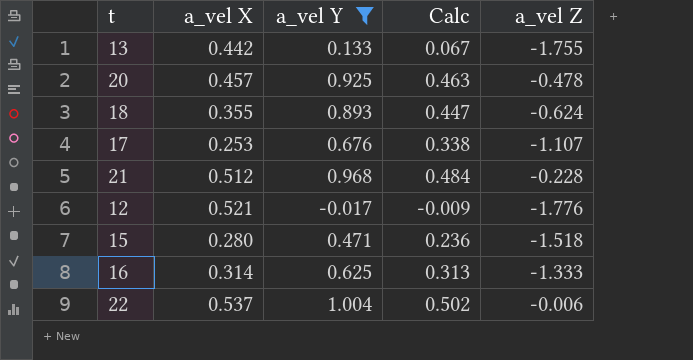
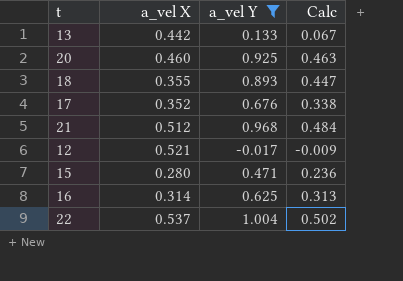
column a_vel Z | position: 5 -> none
20 | a_vel X: 0.457 -> 0.460
17 | a_vel X: 0.253 -> 0.352

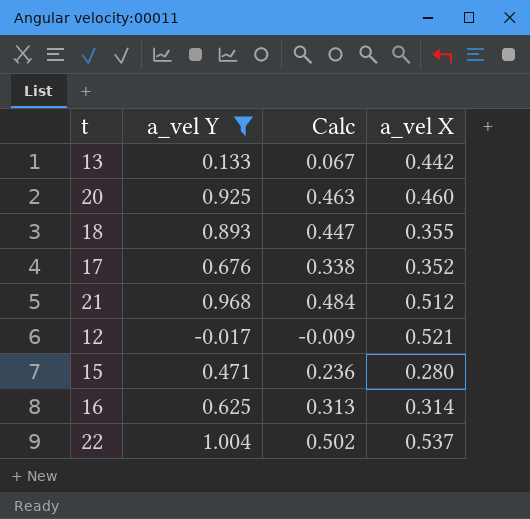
column a_vel X | position: 2 -> 4

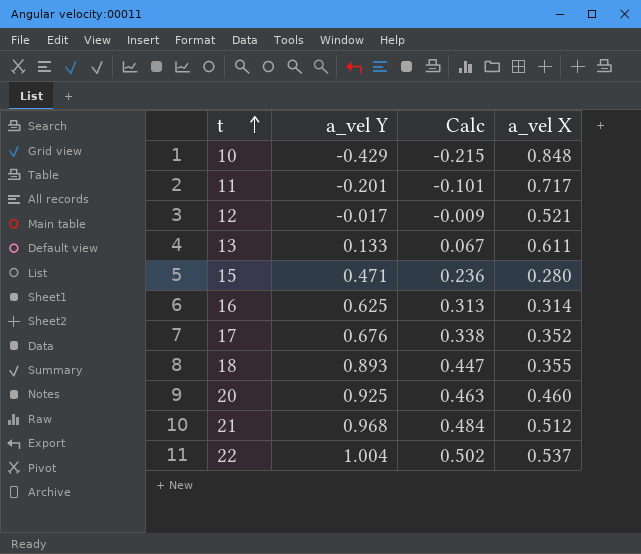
filter: a_vel Y >= -0.017 -> none
row order: none -> t ascending
13 | a_vel X: 0.442 -> 0.611

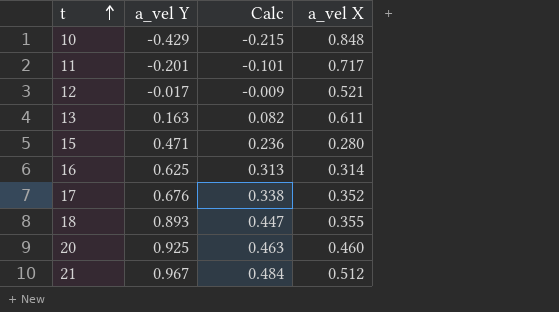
row 22: 1.004 | 0.502 | 0.537 -> none
13 | a_vel Y: 0.133 -> 0.163
13 | Calc: 0.067 -> 0.082
21 | a_vel Y: 0.968 -> 0.967

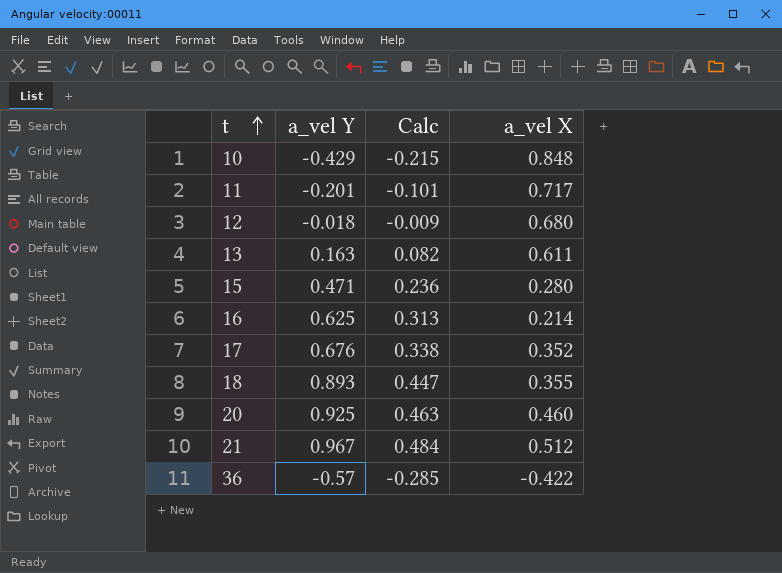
12 | a_vel Y: -0.017 -> -0.018
12 | a_vel X: 0.521 -> 0.680
16 | a_vel X: 0.314 -> 0.214
row 36: none -> -0.57 | -0.285 | -0.422

